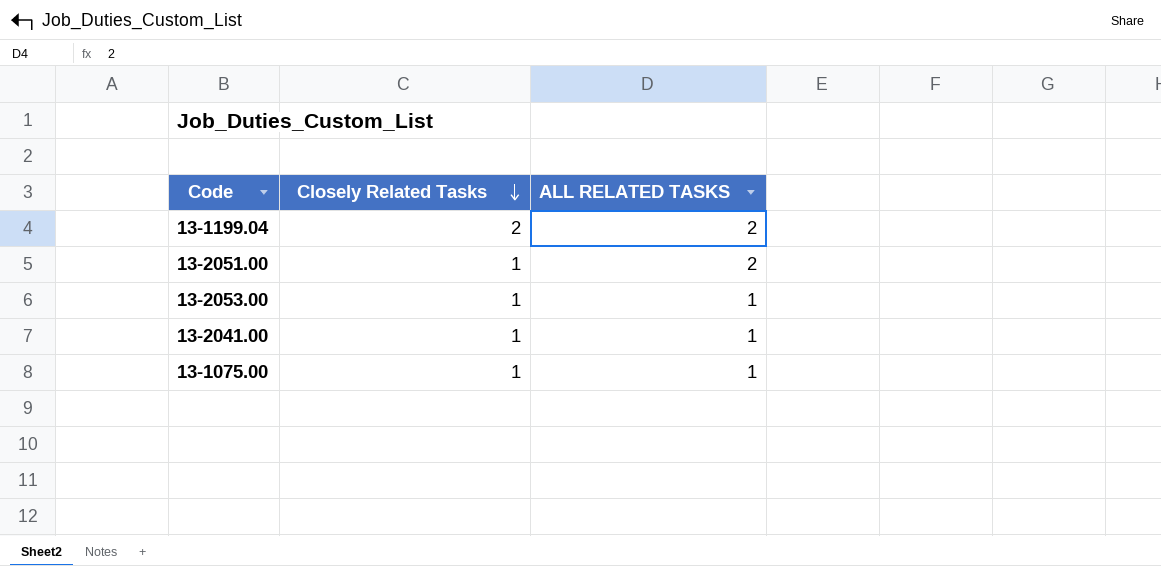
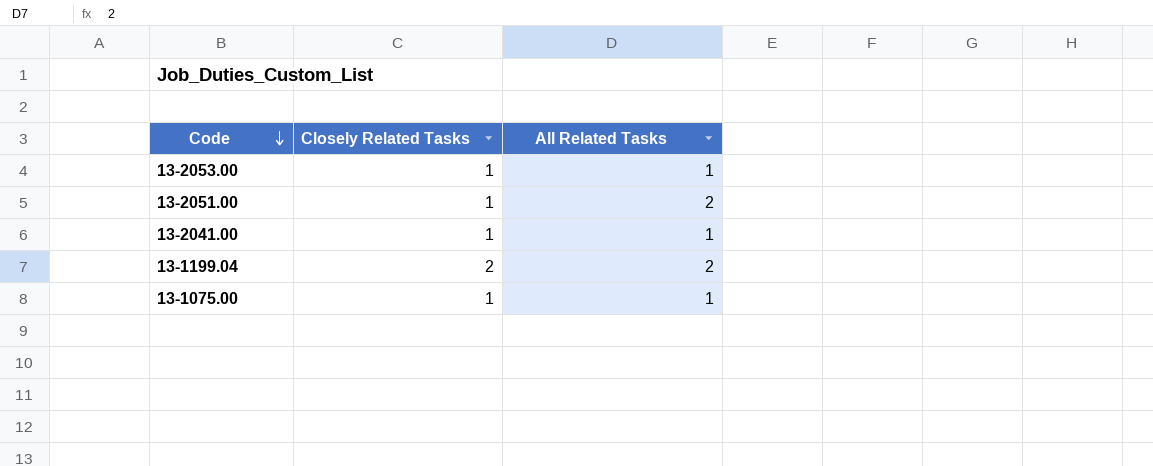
row order: Closely Related Tasks descending -> Code descending
column name: ALL RELATED TASKS -> All Related Tasks

